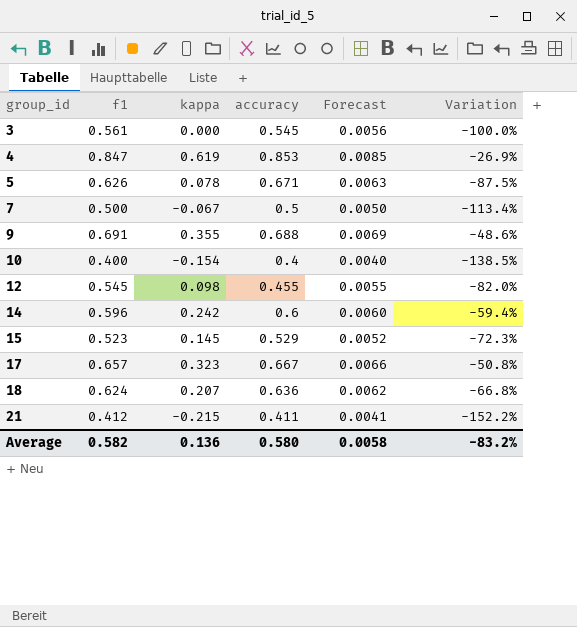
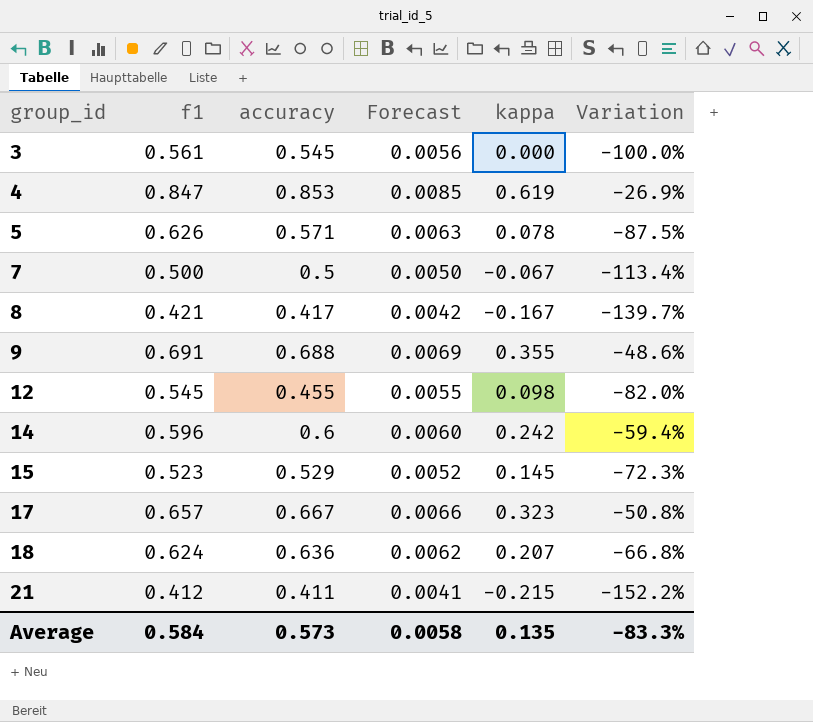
column kappa | position: 3 -> 5
row 10: 0.400 | -0.154 | 0.4 | 0.0040 | -138.5% -> none
5 | accuracy: 0.671 -> 0.571
row 8: none -> 0.421 | 0.417 | 0.0042 | -0.167 | -139.7%
Average | f1: 0.582 -> 0.584
Average | accuracy: 0.580 -> 0.573
Average | kappa: 0.136 -> 0.135
Average | Variation: -83.2% -> -83.3%

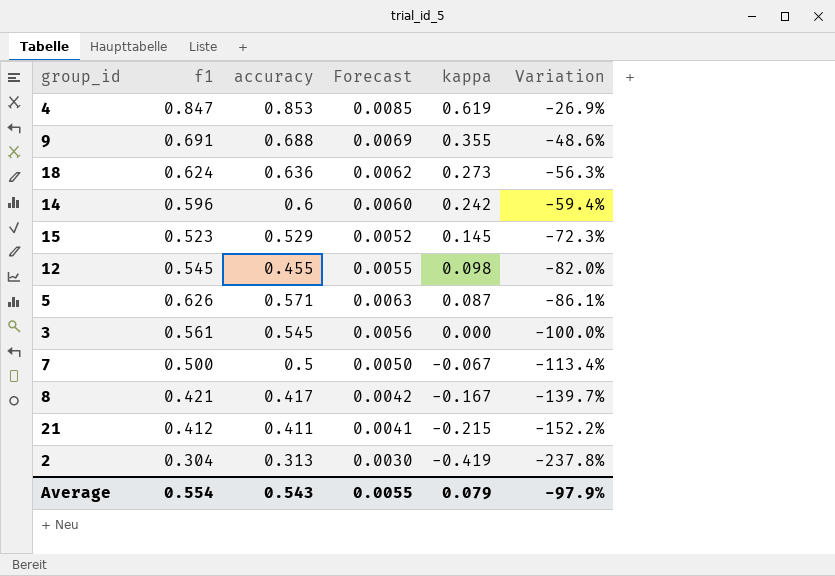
row order: group_id ascending -> kappa descending
row 17: 0.657 | 0.667 | 0.0066 | 0.323 | -50.8% -> none
18 | kappa: 0.207 -> 0.273
18 | Variation: -66.8% -> -56.3%
5 | kappa: 0.078 -> 0.087
5 | Variation: -87.5% -> -86.1%
row 2: none -> 0.304 | 0.313 | 0.0030 | -0.419 | -237.8%
Average | f1: 0.584 -> 0.554
Average | accuracy: 0.573 -> 0.543
Average | Forecast: 0.0058 -> 0.0055
Average | kappa: 0.135 -> 0.079
Average | Variation: -83.3% -> -97.9%

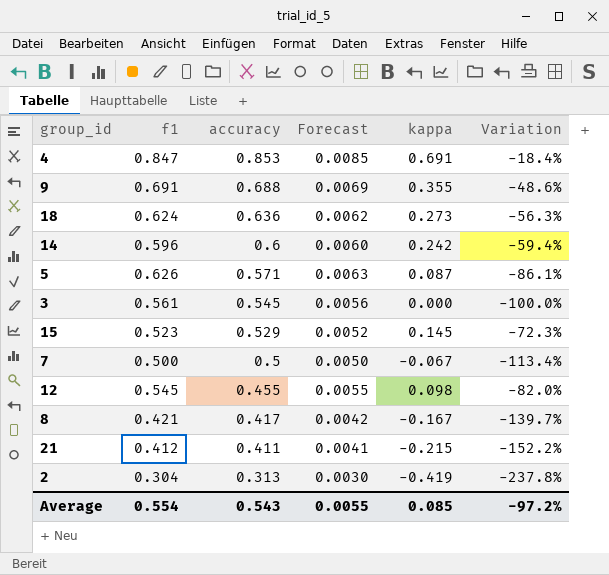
row order: kappa descending -> accuracy descending
4 | kappa: 0.619 -> 0.691
4 | Variation: -26.9% -> -18.4%
Average | kappa: 0.079 -> 0.085
Average | Variation: -97.9% -> -97.2%

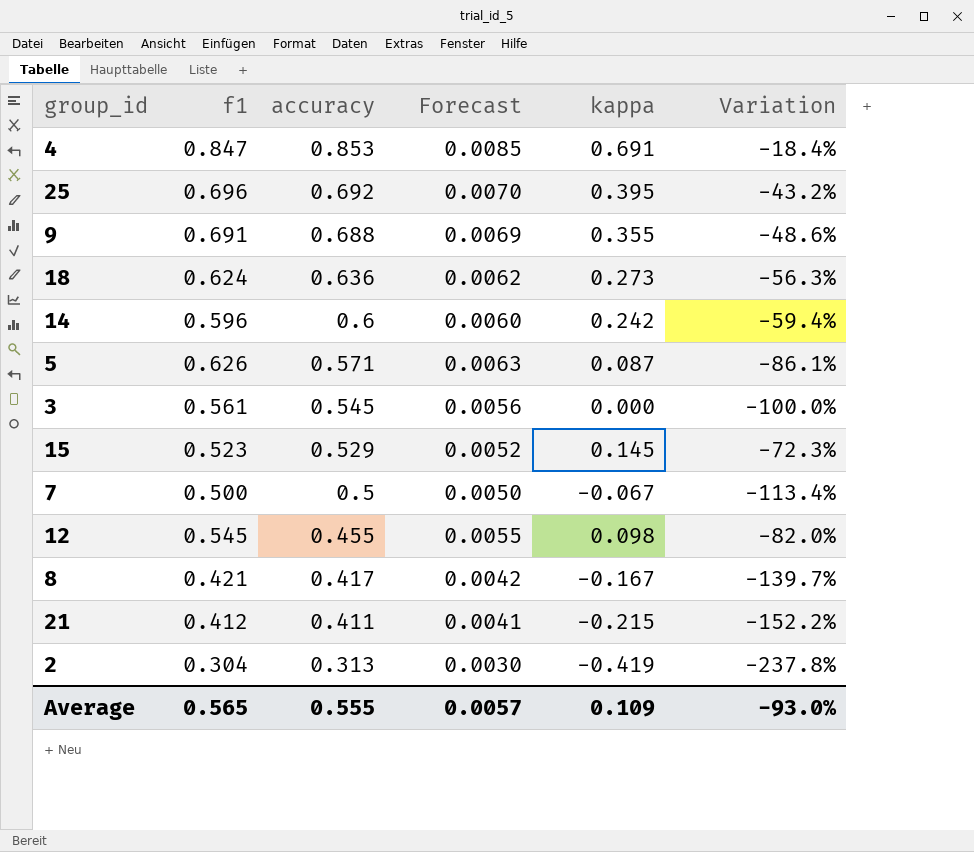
row 25: none -> 0.696 | 0.692 | 0.0070 | 0.395 | -43.2%
Average | f1: 0.554 -> 0.565
Average | accuracy: 0.543 -> 0.555
Average | Forecast: 0.0055 -> 0.0057
Average | kappa: 0.085 -> 0.109
Average | Variation: -97.2% -> -93.0%

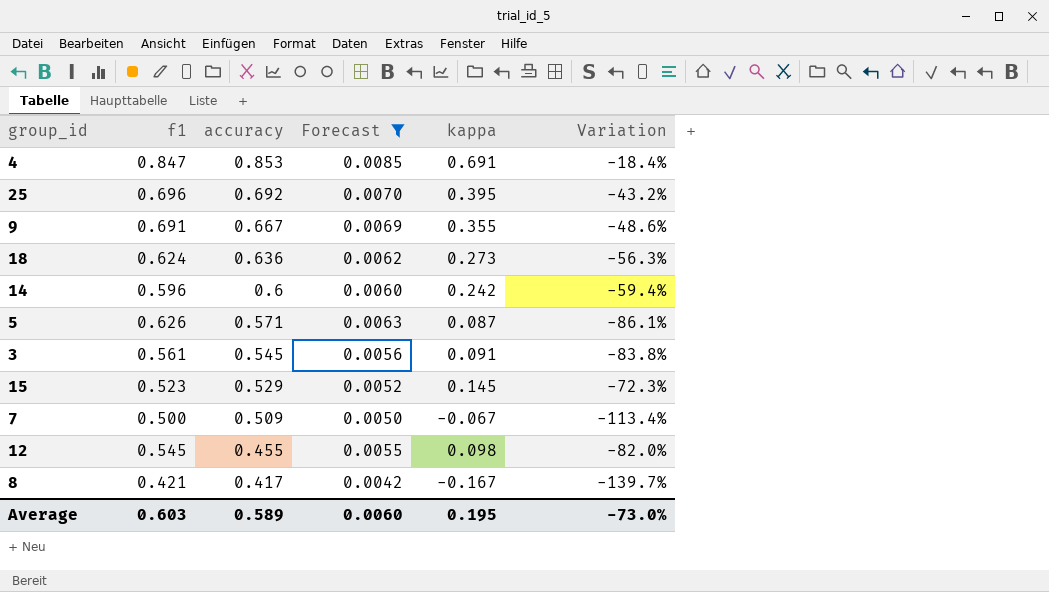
filter: none -> Forecast >= 0.0042
9 | accuracy: 0.688 -> 0.667
3 | kappa: 0.000 -> 0.091
3 | Variation: -100.0% -> -83.8%
7 | accuracy: 0.5 -> 0.509
Average | f1: 0.565 -> 0.603
Average | accuracy: 0.555 -> 0.589
Average | Forecast: 0.0057 -> 0.0060
Average | kappa: 0.109 -> 0.195
Average | Variation: -93.0% -> -73.0%

